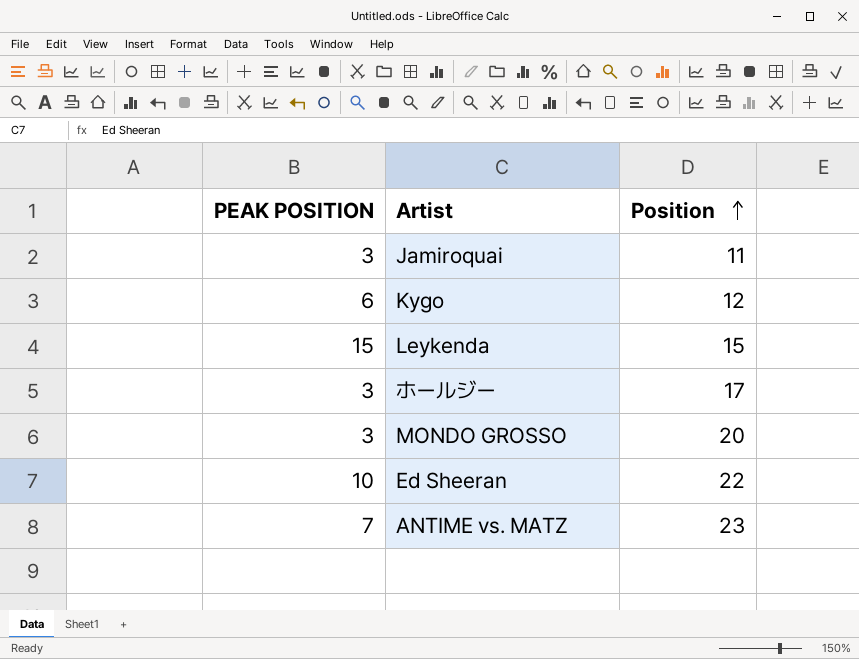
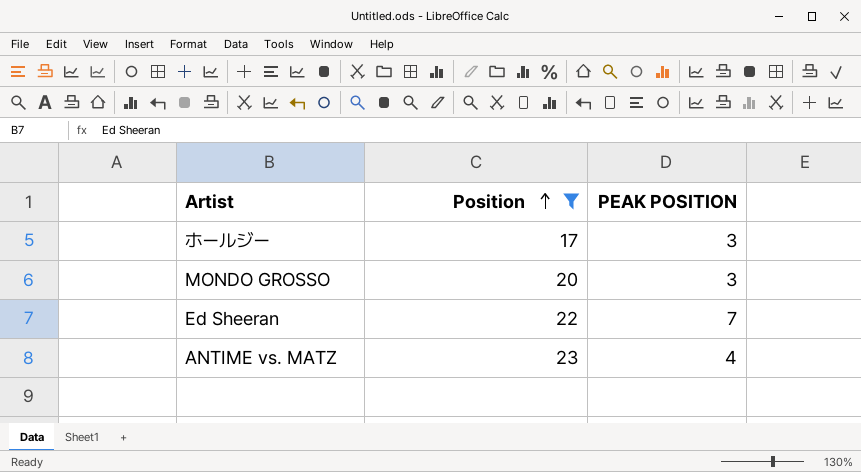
filter: none -> Position >= 17
column PEAK POSITION | position: 1 -> 3
Ed Sheeran | PEAK POSITION: 10 -> 7
ANTIME vs. MATZ | PEAK POSITION: 7 -> 4

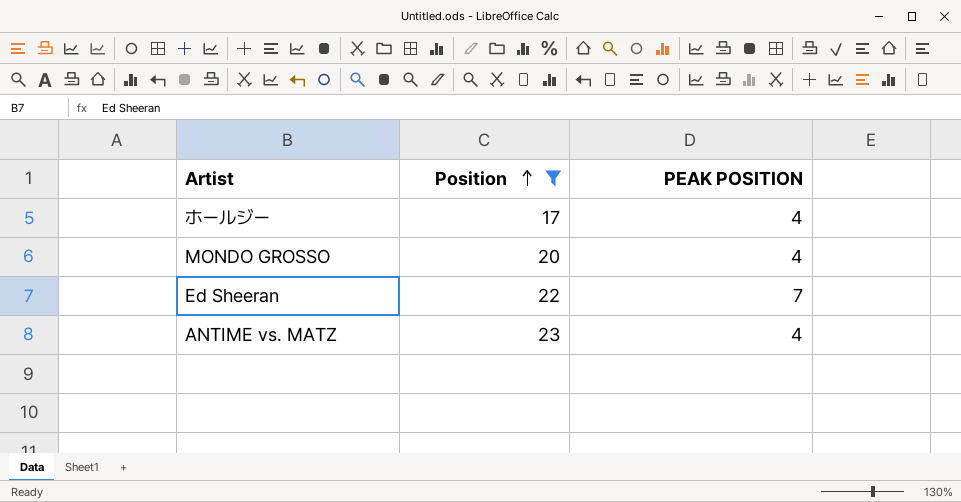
ホールジー | PEAK POSITION: 3 -> 4
MONDO GROSSO | PEAK POSITION: 3 -> 4

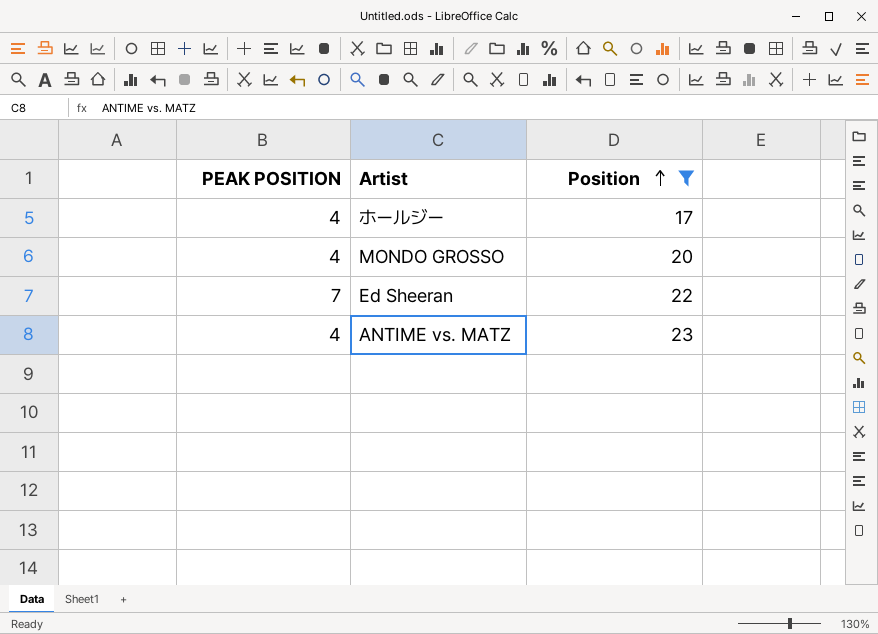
column PEAK POSITION | position: 3 -> 1

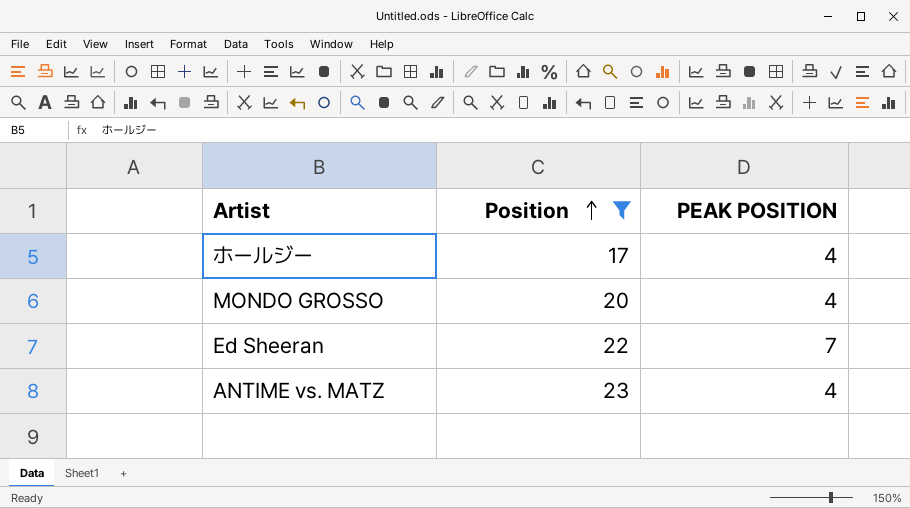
column PEAK POSITION | position: 1 -> 3

